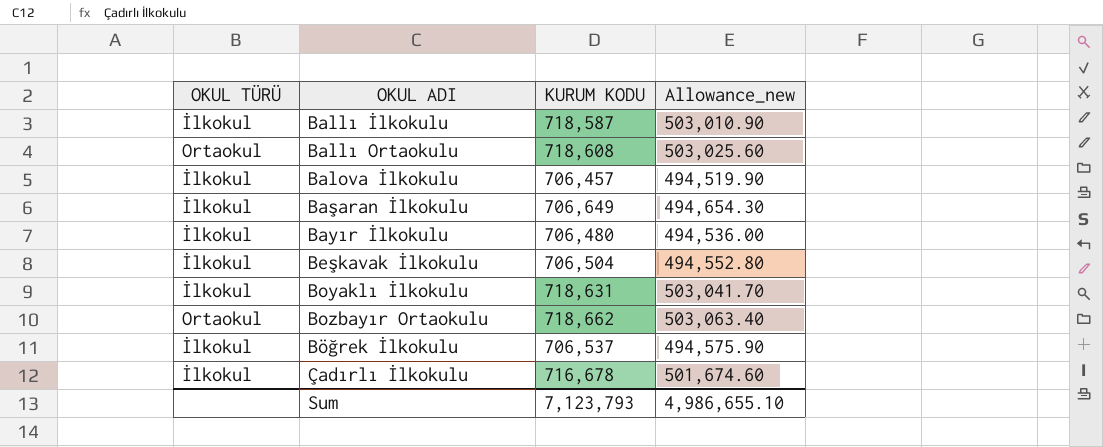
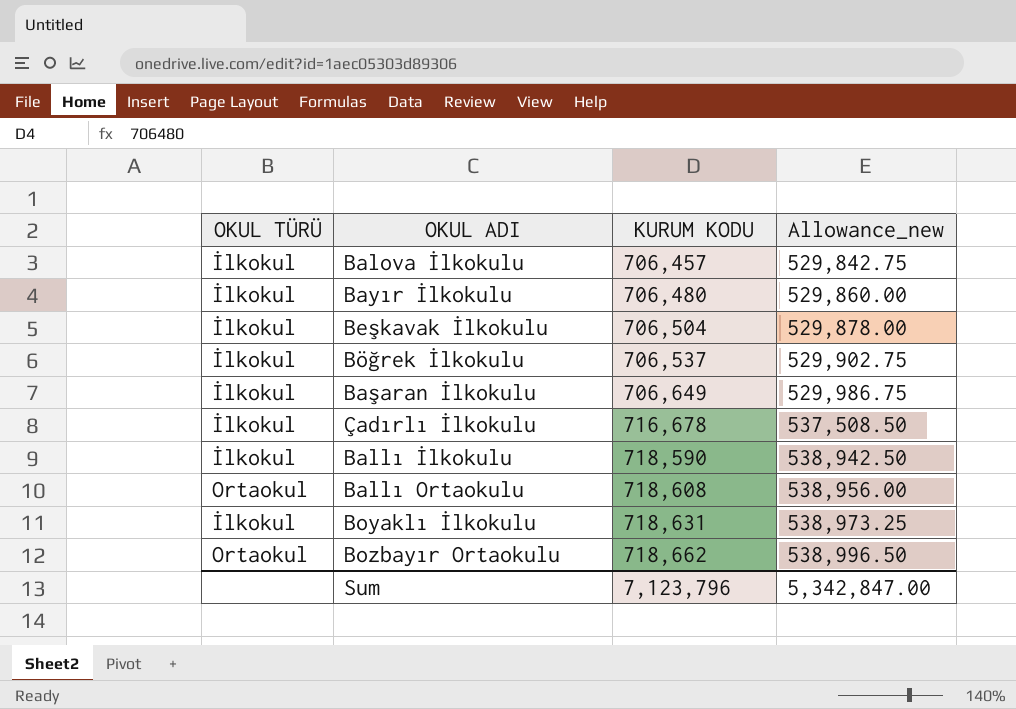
row order: none -> KURUM KODU ascending
column Allowance_new | formula: [KURUM KODU] * 0.7 -> [KURUM KODU] * 0.75
Ballı İlkokulu | KURUM KODU: 718,587 -> 718,590
Sum | KURUM KODU: 7,123,793 -> 7,123,796
Sum | Allowance_new: 4,986,655.10 -> 5,342,847.00

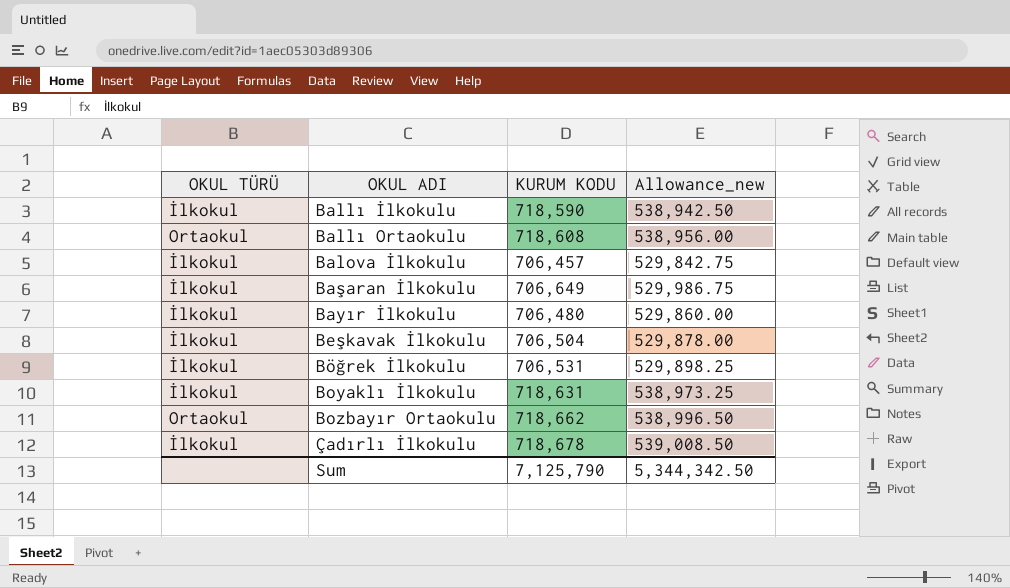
row order: KURUM KODU ascending -> OKUL ADI ascending
Böğrek İlkokulu | KURUM KODU: 706,537 -> 706,531
Böğrek İlkokulu | Allowance_new: 529,902.75 -> 529,898.25
Çadırlı İlkokulu | KURUM KODU: 716,678 -> 718,678
Çadırlı İlkokulu | Allowance_new: 537,508.50 -> 539,008.50
Sum | KURUM KODU: 7,123,796 -> 7,125,790
Sum | Allowance_new: 5,342,847.00 -> 5,344,342.50

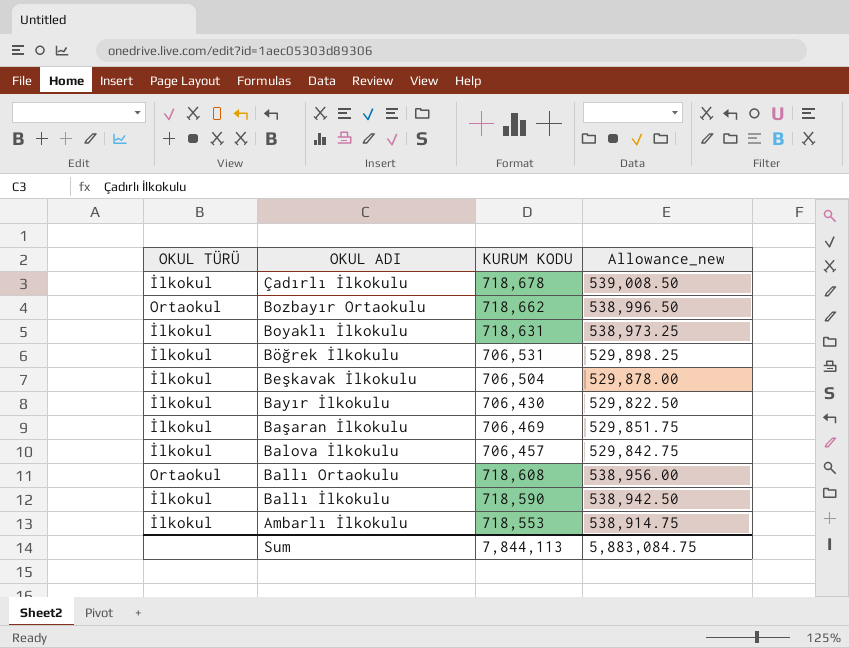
row order: OKUL ADI ascending -> OKUL ADI descending
Bayır İlkokulu | KURUM KODU: 706,480 -> 706,430
Bayır İlkokulu | Allowance_new: 529,860.00 -> 529,822.50
Başaran İlkokulu | KURUM KODU: 706,649 -> 706,469
Başaran İlkokulu | Allowance_new: 529,986.75 -> 529,851.75
row Ambarlı İlkokulu: none -> İlkokul | 718,553 | 538,914.75
Sum | KURUM KODU: 7,125,790 -> 7,844,113
Sum | Allowance_new: 5,344,342.50 -> 5,883,084.75

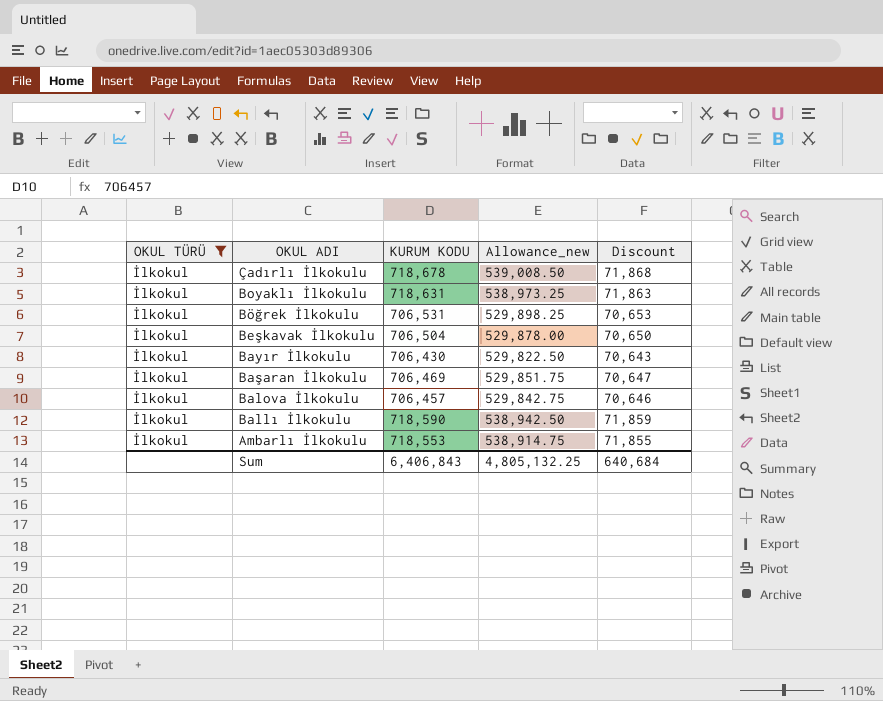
filter: none -> OKUL TÜRÜ = İlkokul
column Discount | formula: none -> [KURUM KODU] * 0.1
Sum | KURUM KODU: 7,844,113 -> 6,406,843
Sum | Allowance_new: 5,883,084.75 -> 4,805,132.25

